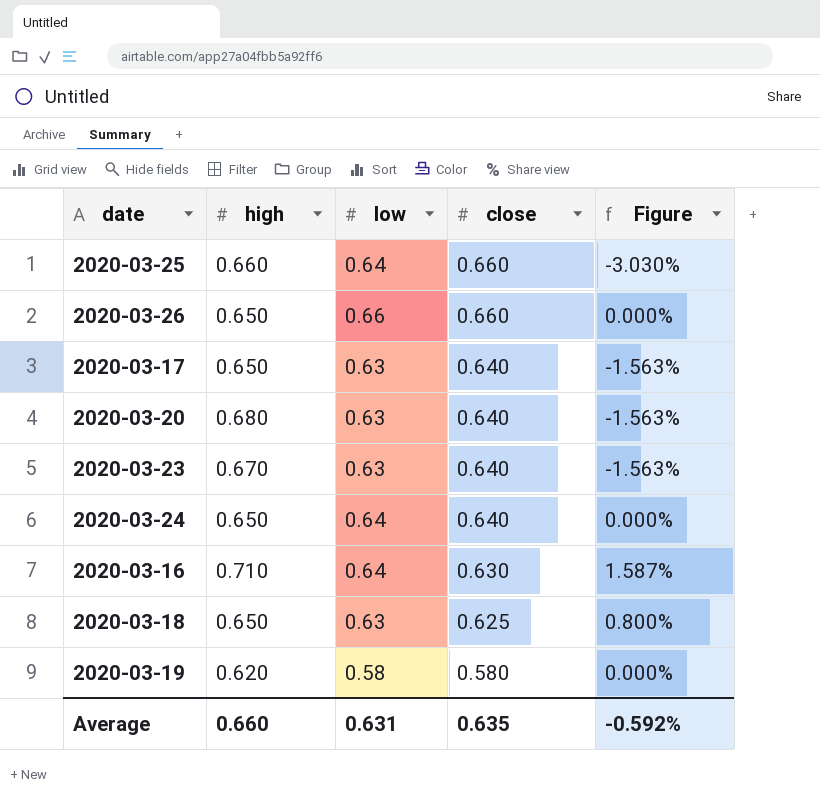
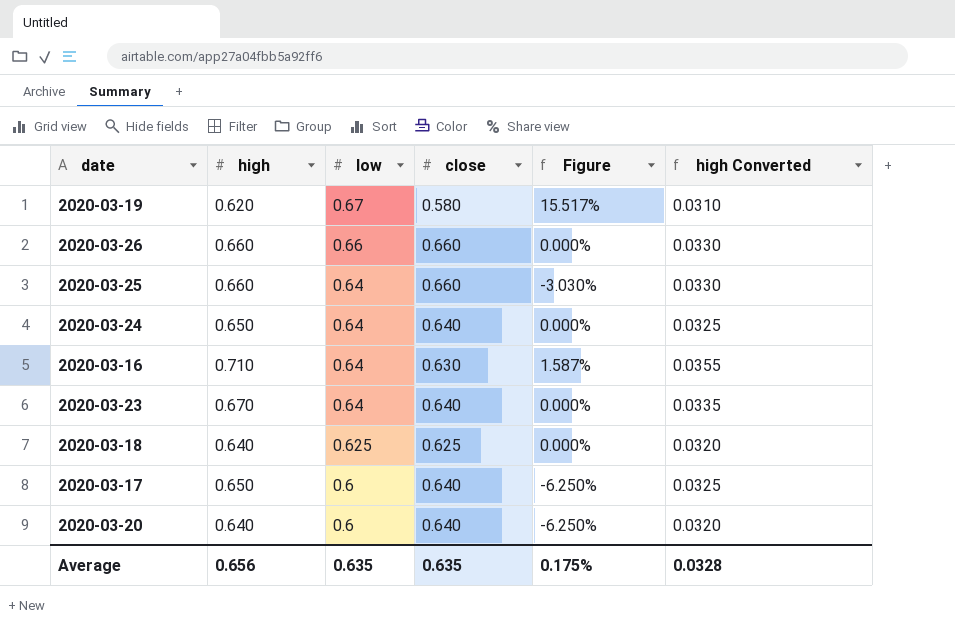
row order: close descending -> low descending
column high Converted | formula: none -> [high] * 0.05
2020-03-19 | low: 0.58 -> 0.67
2020-03-19 | Figure: 0.000% -> 15.517%
2020-03-26 | high: 0.650 -> 0.660
2020-03-23 | low: 0.63 -> 0.64
2020-03-23 | Figure: -1.563% -> 0.000%
2020-03-18 | high: 0.650 -> 0.640
2020-03-18 | low: 0.63 -> 0.625
2020-03-18 | Figure: 0.800% -> 0.000%
2020-03-17 | low: 0.63 -> 0.6
2020-03-17 | Figure: -1.563% -> -6.250%
2020-03-20 | high: 0.680 -> 0.640
2020-03-20 | low: 0.63 -> 0.6
2020-03-20 | Figure: -1.563% -> -6.250%
Average | high: 0.660 -> 0.656
Average | low: 0.631 -> 0.635
Average | Figure: -0.592% -> 0.175%

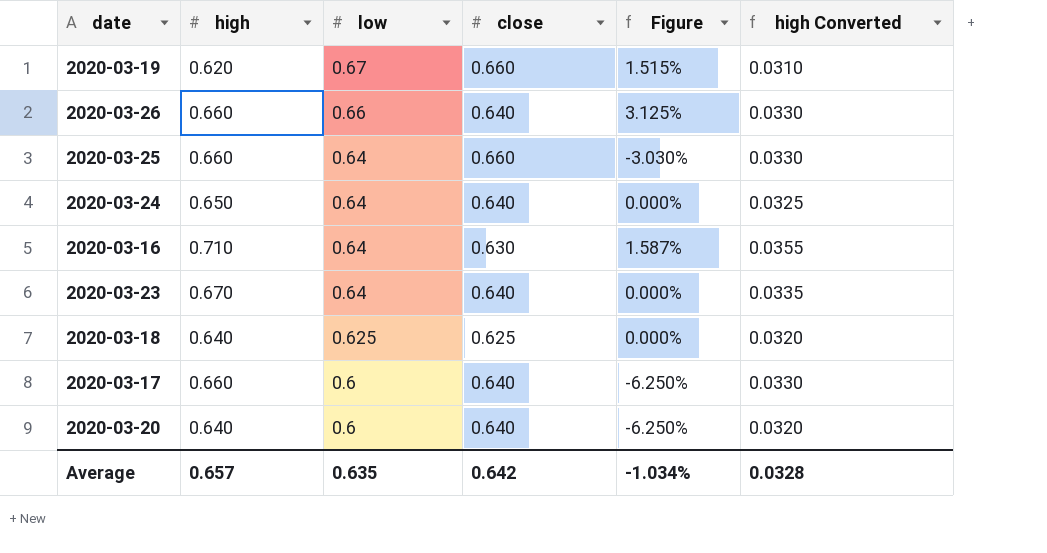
2020-03-19 | close: 0.580 -> 0.660
2020-03-19 | Figure: 15.517% -> 1.515%
2020-03-26 | close: 0.660 -> 0.640
2020-03-26 | Figure: 0.000% -> 3.125%
2020-03-17 | high: 0.650 -> 0.660
2020-03-17 | high Converted: 0.0325 -> 0.0330
Average | high: 0.656 -> 0.657
Average | close: 0.635 -> 0.642
Average | Figure: 0.175% -> -1.034%

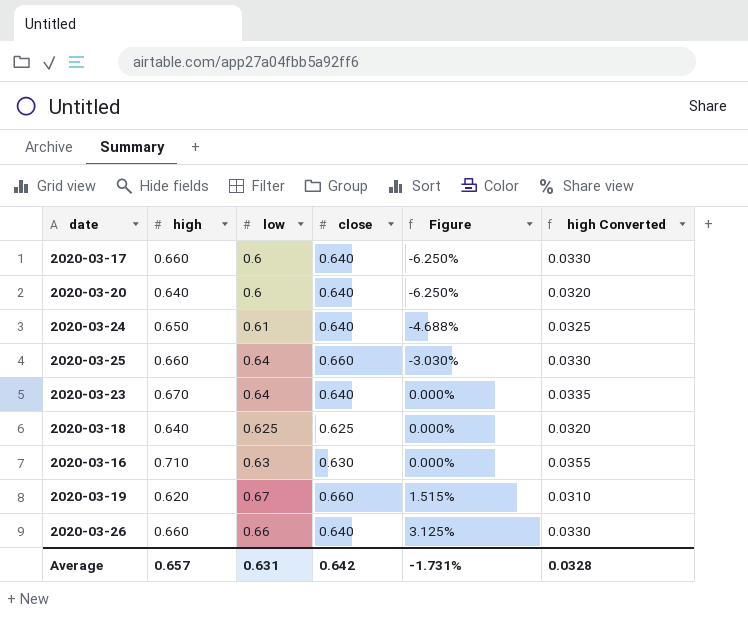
row order: low descending -> Figure ascending
2020-03-24 | low: 0.64 -> 0.61
2020-03-24 | Figure: 0.000% -> -4.688%
2020-03-16 | low: 0.64 -> 0.63
2020-03-16 | Figure: 1.587% -> 0.000%
Average | low: 0.635 -> 0.631
Average | Figure: -1.034% -> -1.731%

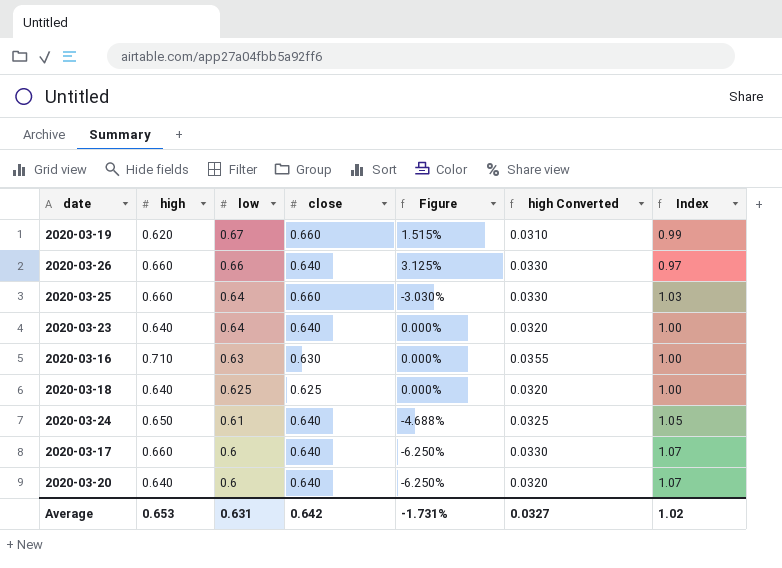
row order: Figure ascending -> low descending
column Index | formula: none -> [close] / [low]
2020-03-23 | high: 0.670 -> 0.640
2020-03-23 | high Converted: 0.0335 -> 0.0320
Average | high: 0.657 -> 0.653
Average | high Converted: 0.0328 -> 0.0327

